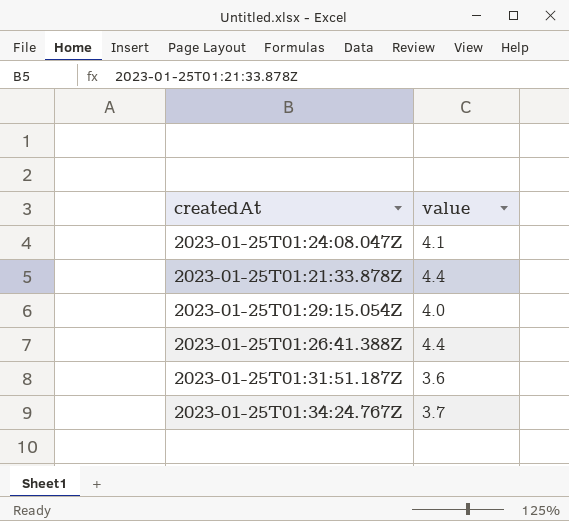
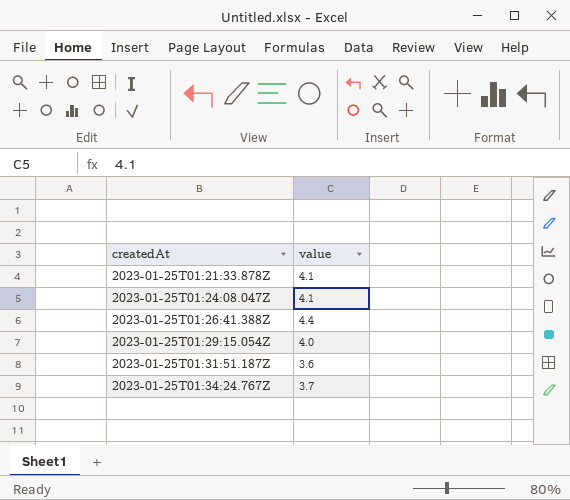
row order: none -> createdAt ascending
2023-01-25T01:21:33.878Z | value: 4.4 -> 4.1

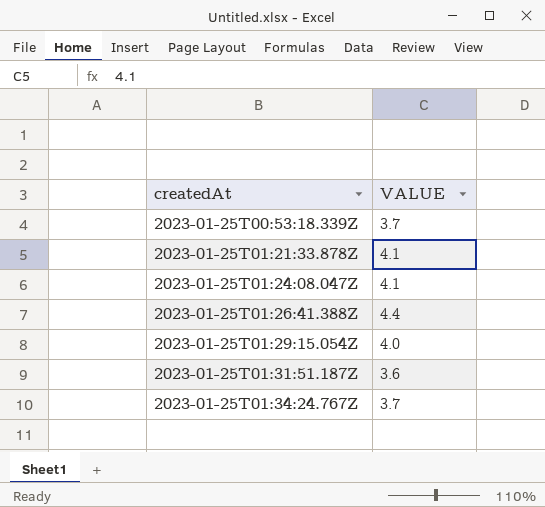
column name: value -> VALUE
row 2023-01-25T00:53:18.339Z: none -> 3.7

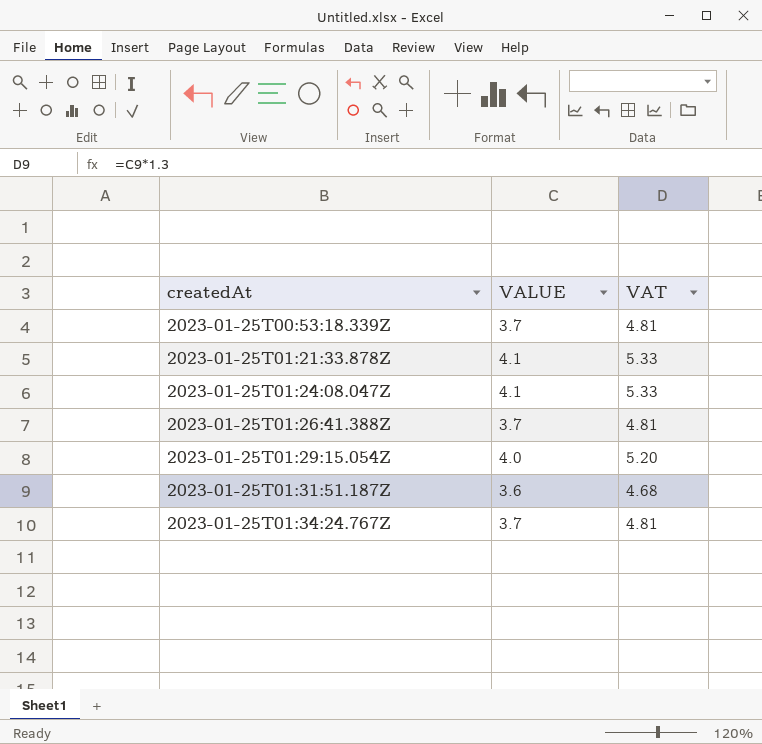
column VAT | formula: none -> [VALUE] * 1.3
2023-01-25T01:26:41.388Z | VALUE: 4.4 -> 3.7

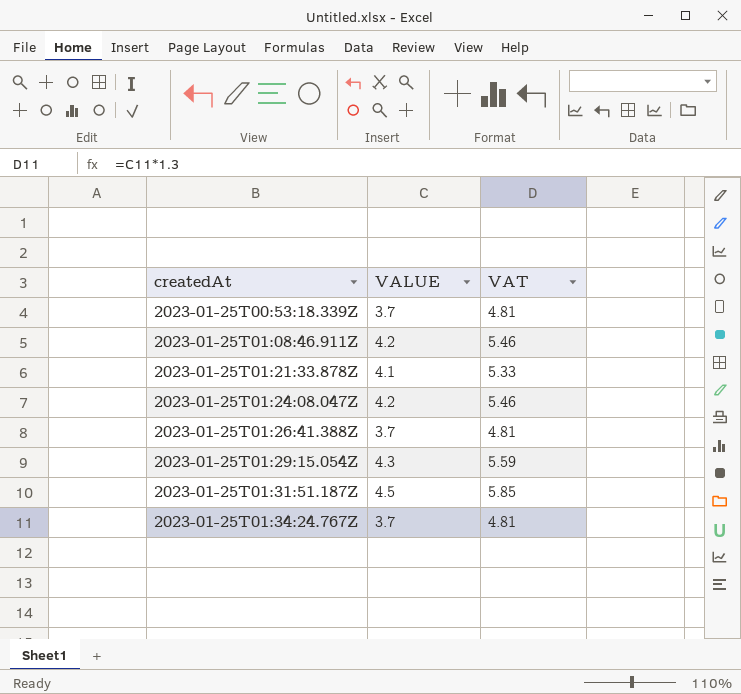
row 2023-01-25T01:08:46.911Z: none -> 4.2 | 5.46
2023-01-25T01:24:08.047Z | VALUE: 4.1 -> 4.2
2023-01-25T01:24:08.047Z | VAT: 5.33 -> 5.46
2023-01-25T01:29:15.054Z | VALUE: 4.0 -> 4.3
2023-01-25T01:29:15.054Z | VAT: 5.20 -> 5.59
2023-01-25T01:31:51.187Z | VALUE: 3.6 -> 4.5
2023-01-25T01:31:51.187Z | VAT: 4.68 -> 5.85

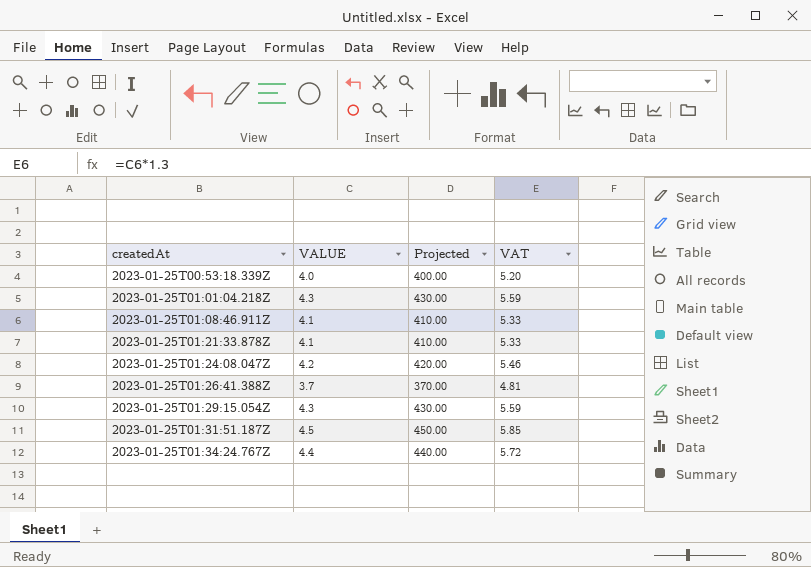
column Projected | formula: none -> [VALUE] * 100
2023-01-25T00:53:18.339Z | VALUE: 3.7 -> 4.0
2023-01-25T00:53:18.339Z | VAT: 4.81 -> 5.20
row 2023-01-25T01:01:04.218Z: none -> 4.3 | 430.00 | 5.59
2023-01-25T01:08:46.911Z | VALUE: 4.2 -> 4.1
2023-01-25T01:08:46.911Z | VAT: 5.46 -> 5.33
2023-01-25T01:34:24.767Z | VALUE: 3.7 -> 4.4
2023-01-25T01:34:24.767Z | VAT: 4.81 -> 5.72

